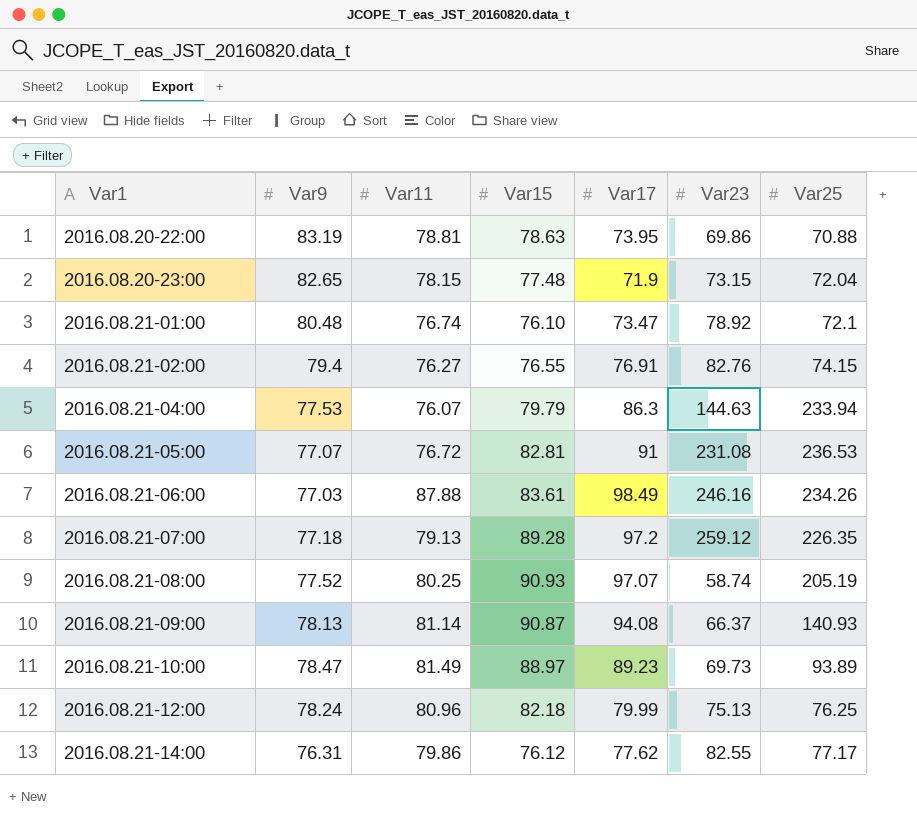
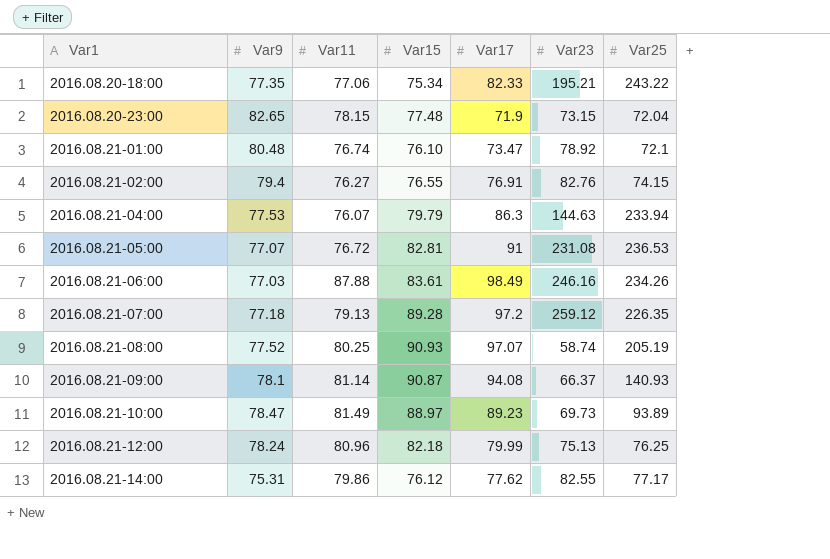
row 2016.08.20-22:00: 83.19 | 78.81 | 78.63 | 73.95 | 69.86 | 70.88 -> none
row 2016.08.20-18:00: none -> 77.35 | 77.06 | 75.34 | 82.33 | 195.21 | 243.22
2016.08.21-09:00 | Var9: 78.13 -> 78.1
2016.08.21-14:00 | Var9: 76.31 -> 75.31

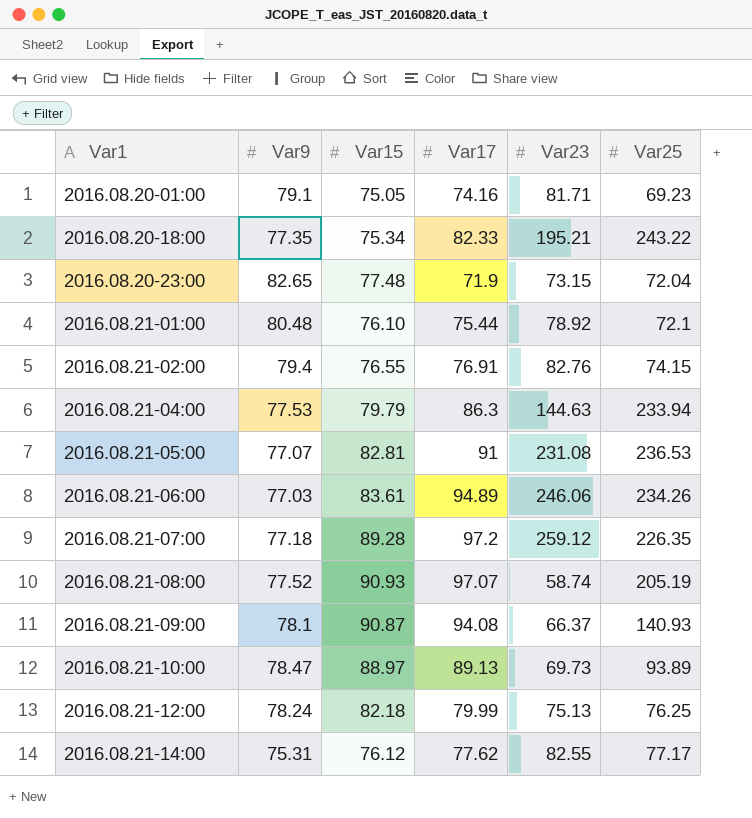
column Var11 | position: 3 -> none
row 2016.08.20-01:00: none -> 79.1 | 75.05 | 74.16 | 81.71 | 69.23
2016.08.21-01:00 | Var17: 73.47 -> 75.44
2016.08.21-06:00 | Var17: 98.49 -> 94.89
2016.08.21-06:00 | Var23: 246.16 -> 246.06
2016.08.21-10:00 | Var17: 89.23 -> 89.13

